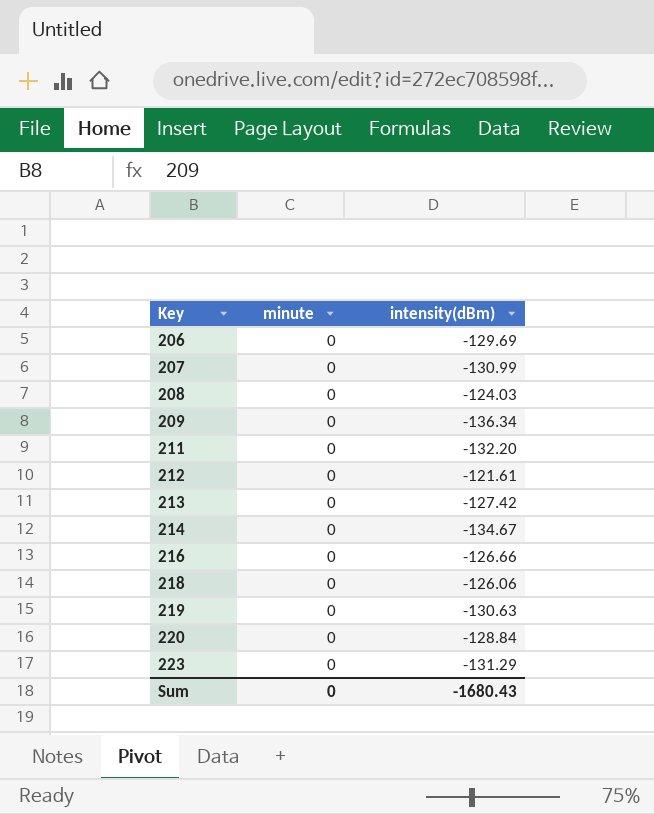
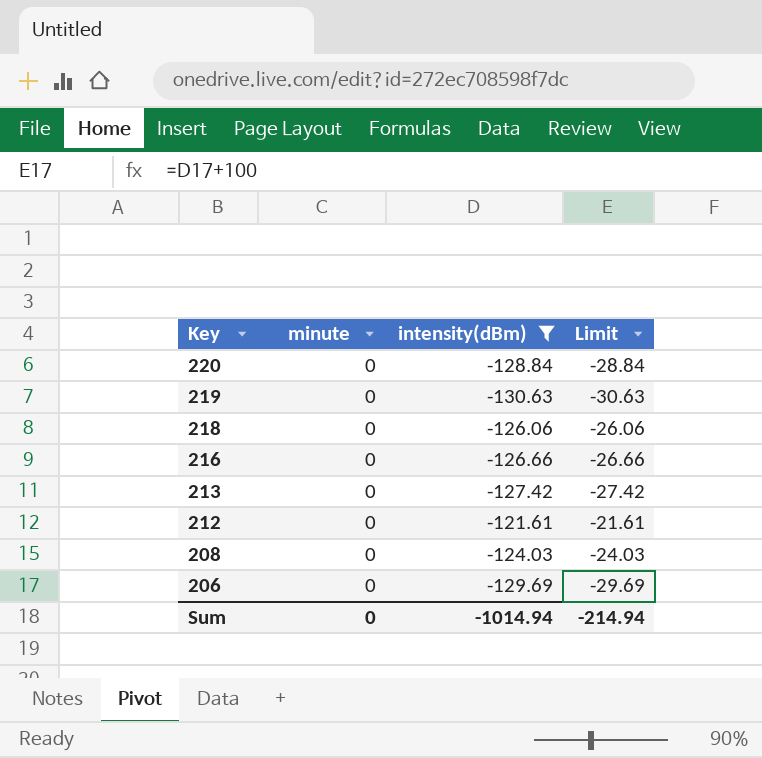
filter: none -> intensity(dBm) >= -130.63
row order: Key ascending -> Key descending
column Limit | formula: none -> [intensity(dBm)] + 100
Sum | intensity(dBm): -1680.43 -> -1014.94

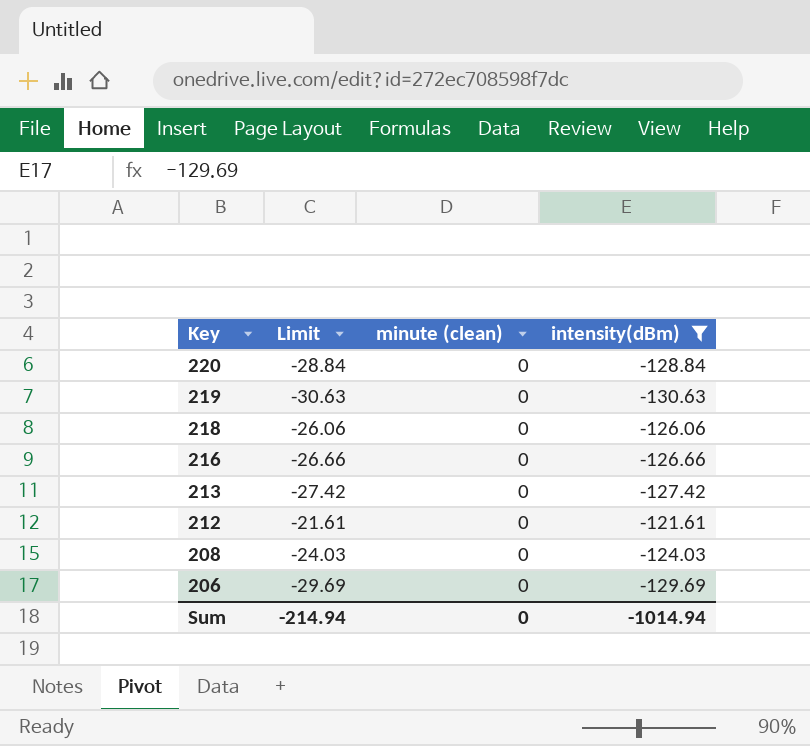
column Limit | position: 4 -> 2
column name: minute -> minute (clean)

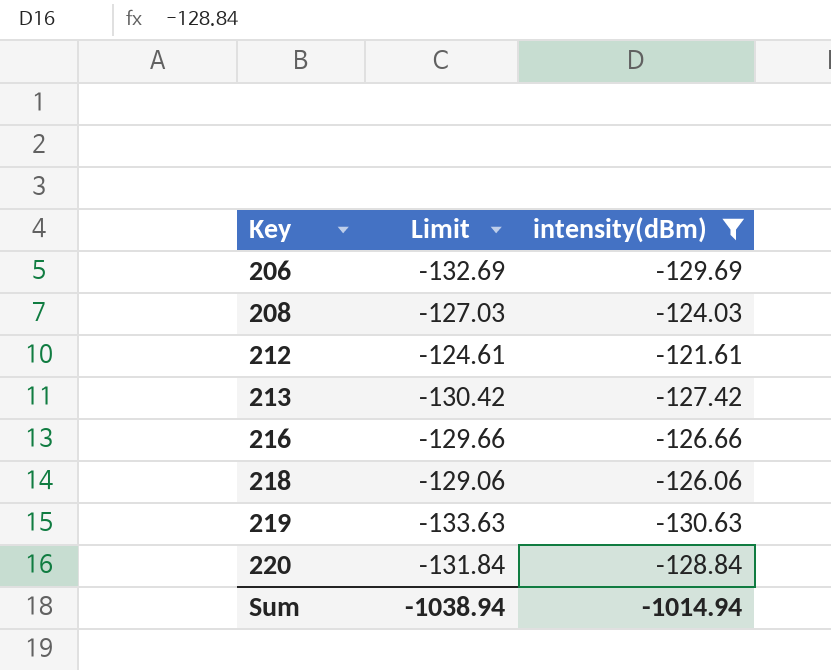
row order: Key descending -> Key ascending
column minute (clean) | position: 3 -> none
column Limit | formula: [intensity(dBm)] + 100 -> [intensity(dBm)] - 3
Sum | Limit: -214.94 -> -1038.94

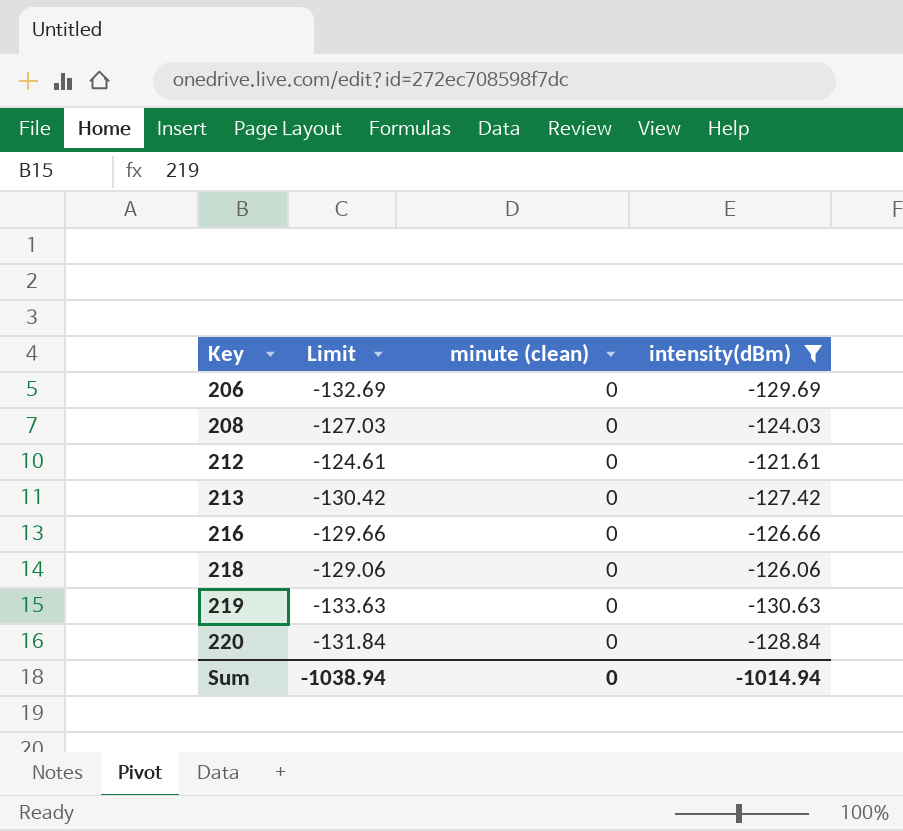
column minute (clean) | position: none -> 3

